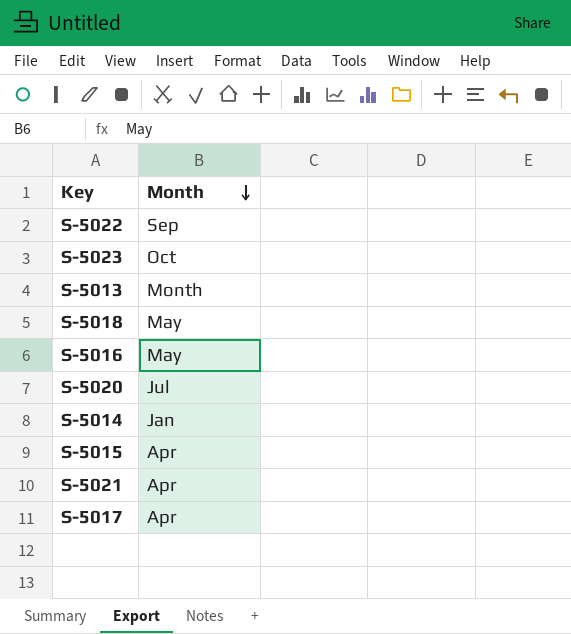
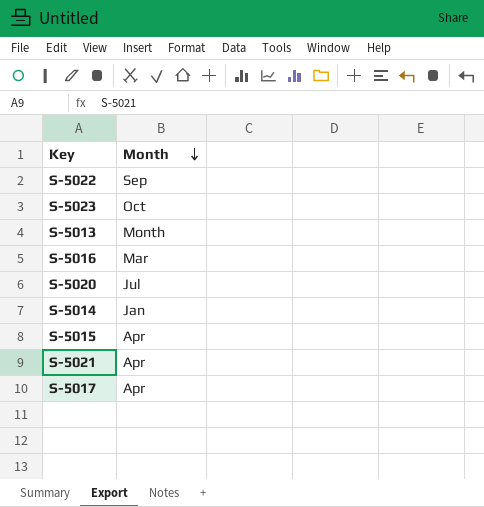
row S-5018: May -> none
S-5016 | Month: May -> Mar

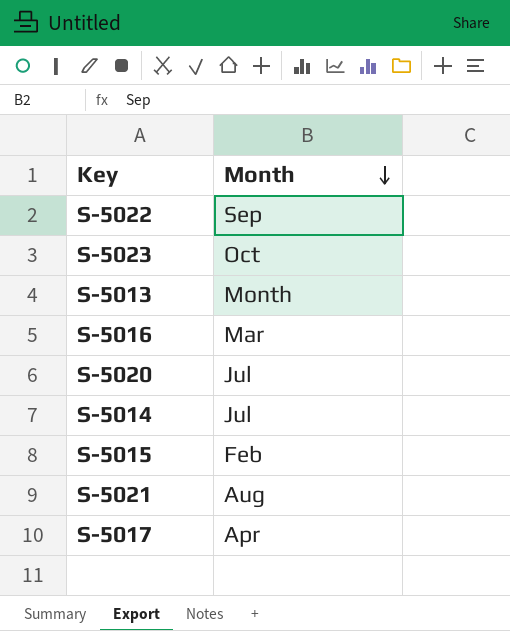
S-5014 | Month: Jan -> Jul
S-5015 | Month: Apr -> Feb
S-5021 | Month: Apr -> Aug

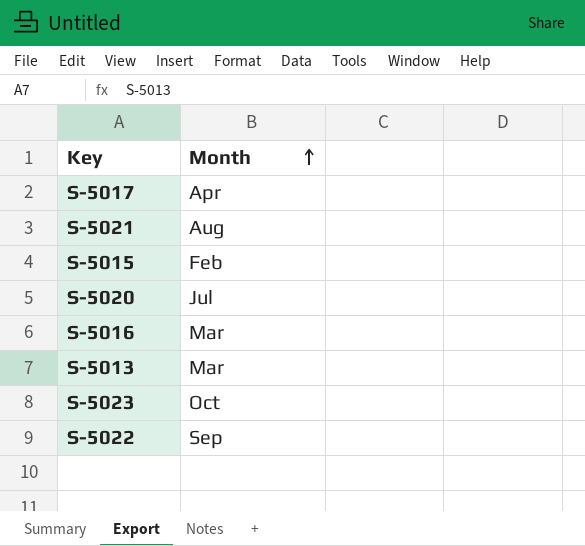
row order: Month descending -> Month ascending
row S-5014: Jul -> none
S-5013 | Month: Month -> Mar

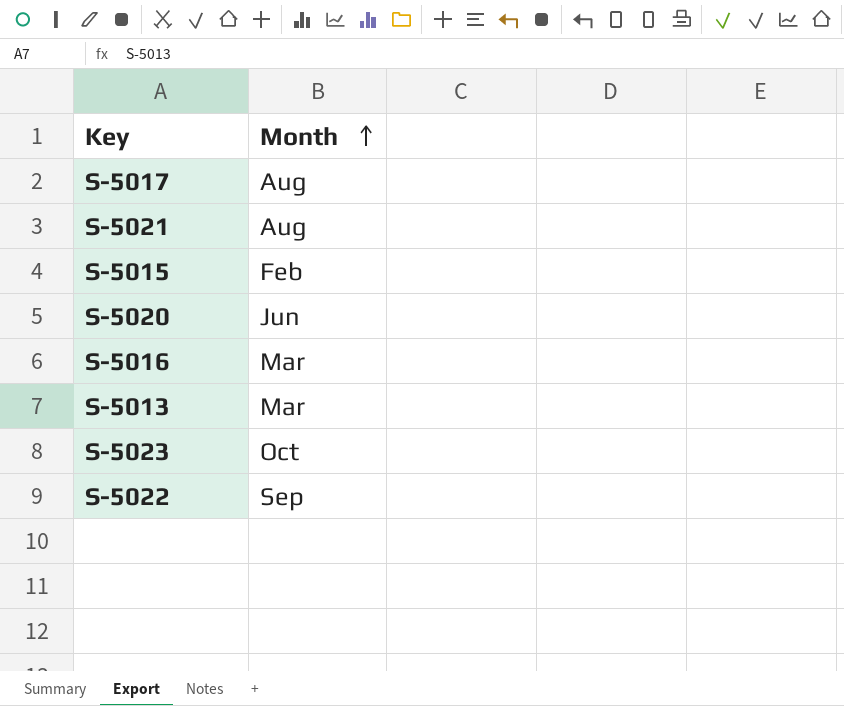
S-5017 | Month: Apr -> Aug
S-5020 | Month: Jul -> Jun

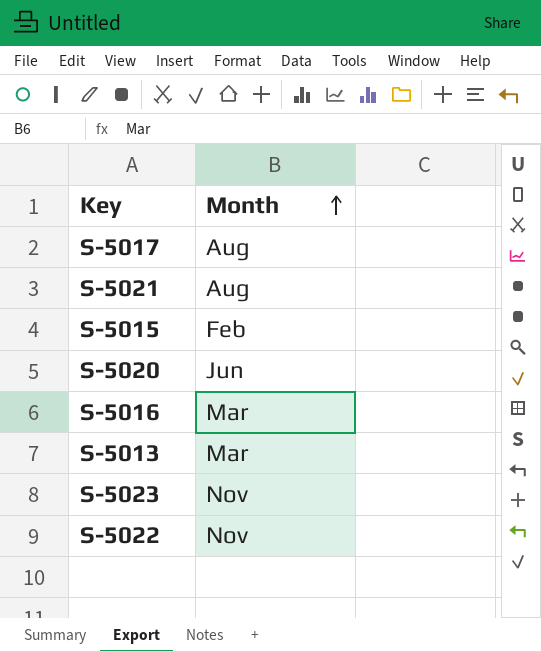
S-5023 | Month: Oct -> Nov
S-5022 | Month: Sep -> Nov

